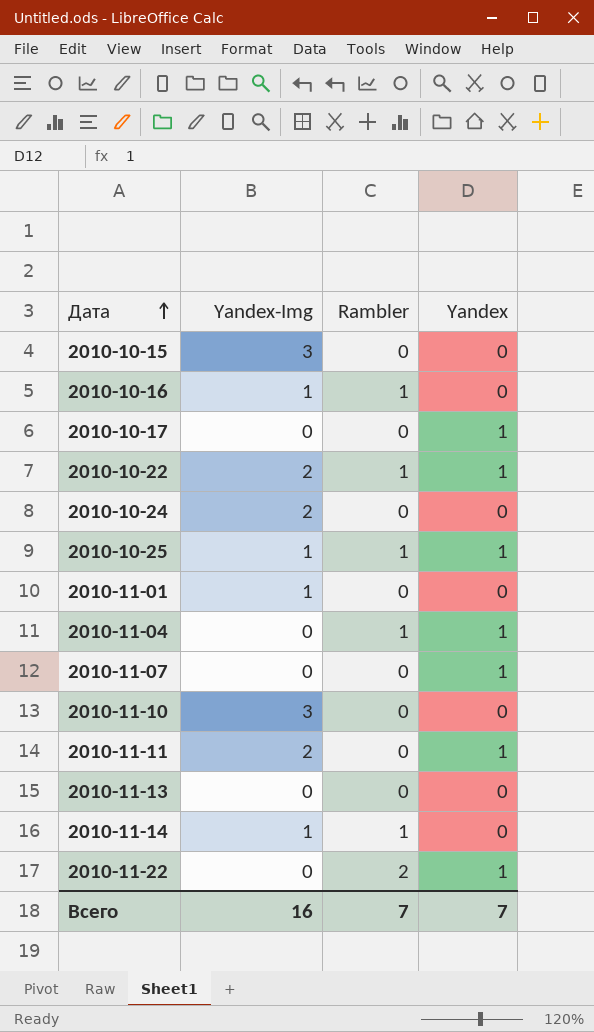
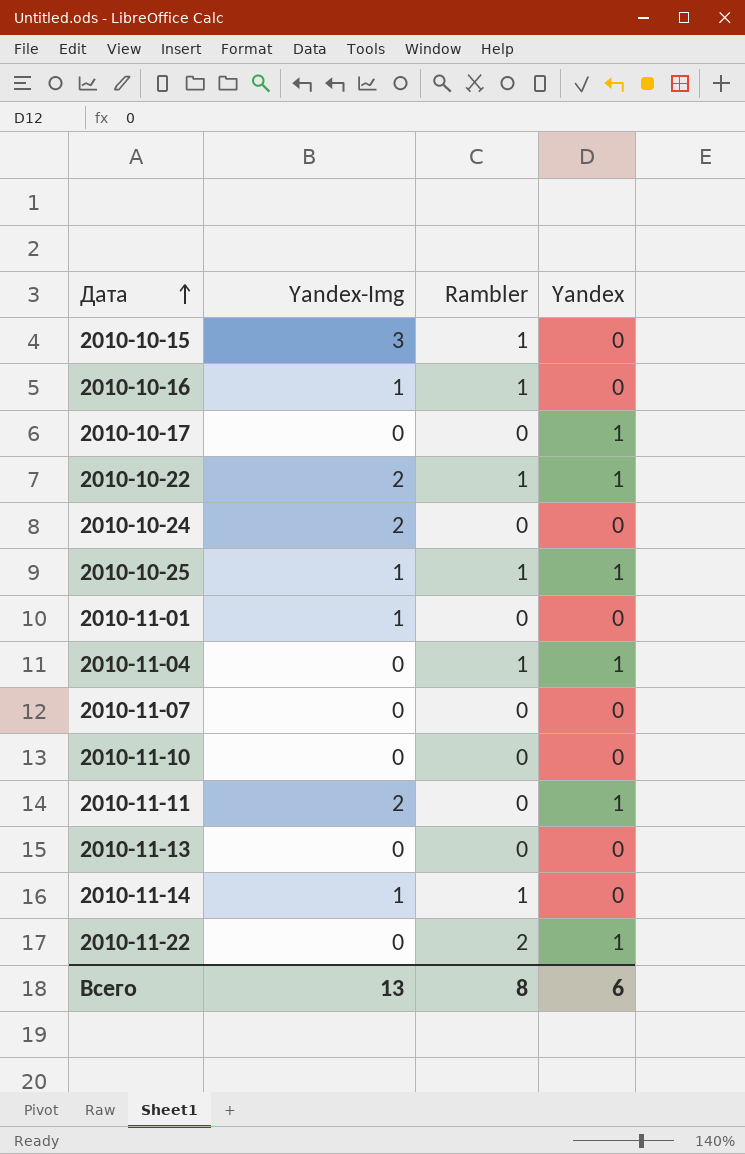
2010-10-15 | Rambler: 0 -> 1
2010-11-07 | Yandex: 1 -> 0
2010-11-10 | Yandex-Img: 3 -> 0
Всего | Yandex-Img: 16 -> 13
Всего | Rambler: 7 -> 8
Всего | Yandex: 7 -> 6

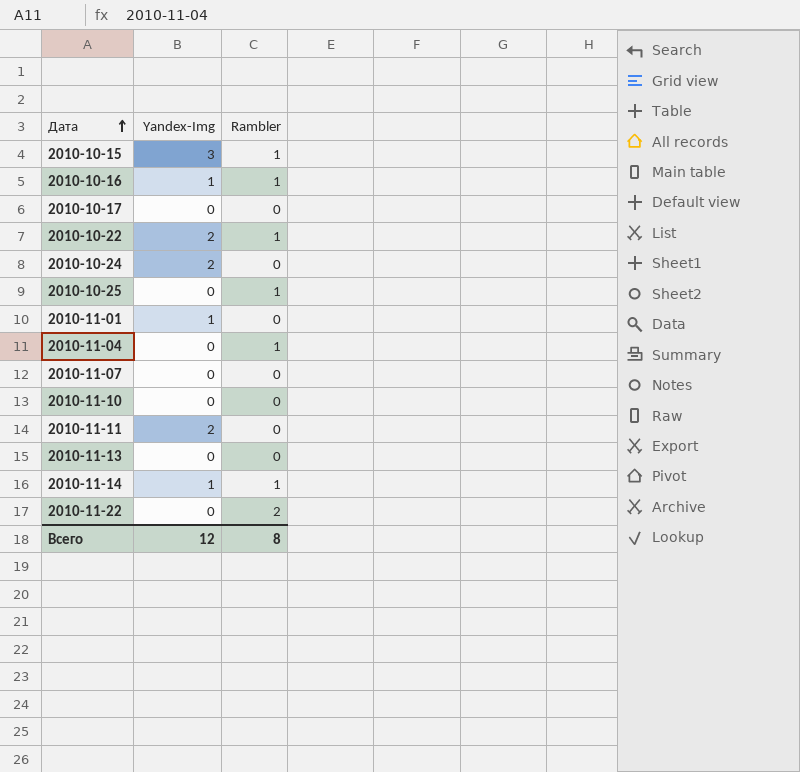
column Yandex | position: 4 -> none
2010-10-25 | Yandex-Img: 1 -> 0
Всего | Yandex-Img: 13 -> 12

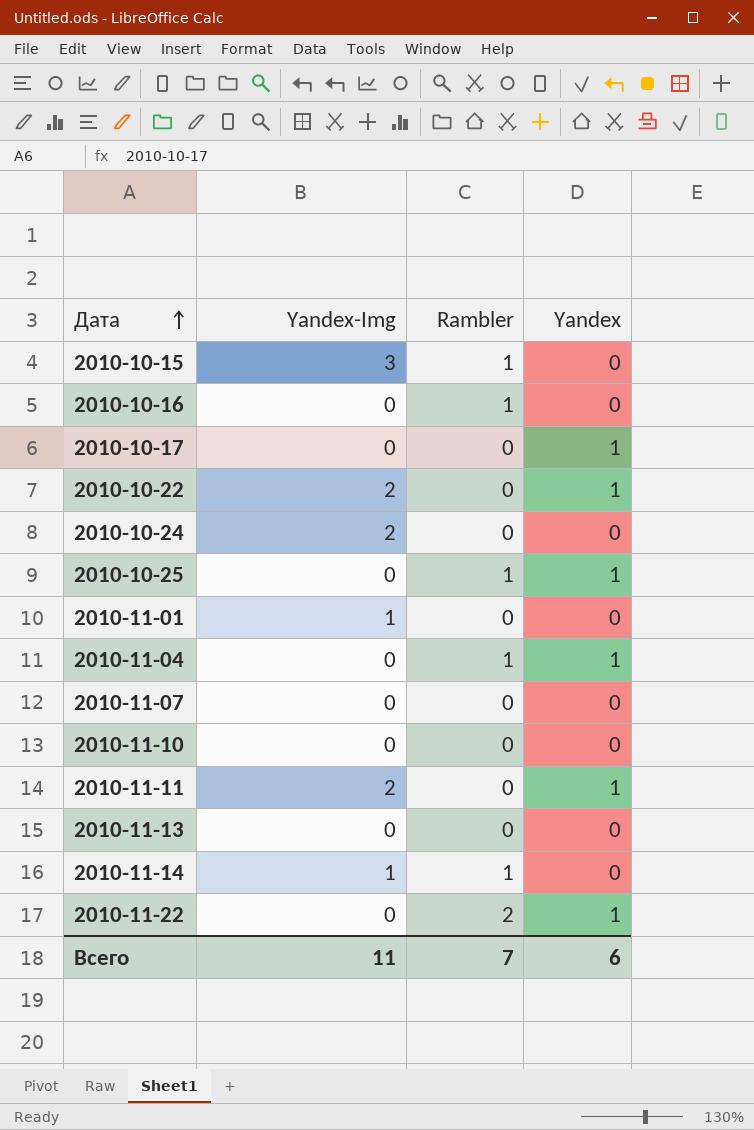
column Yandex | position: none -> 4
2010-10-16 | Yandex-Img: 1 -> 0
2010-10-22 | Rambler: 1 -> 0
Всего | Yandex-Img: 12 -> 11
Всего | Rambler: 8 -> 7

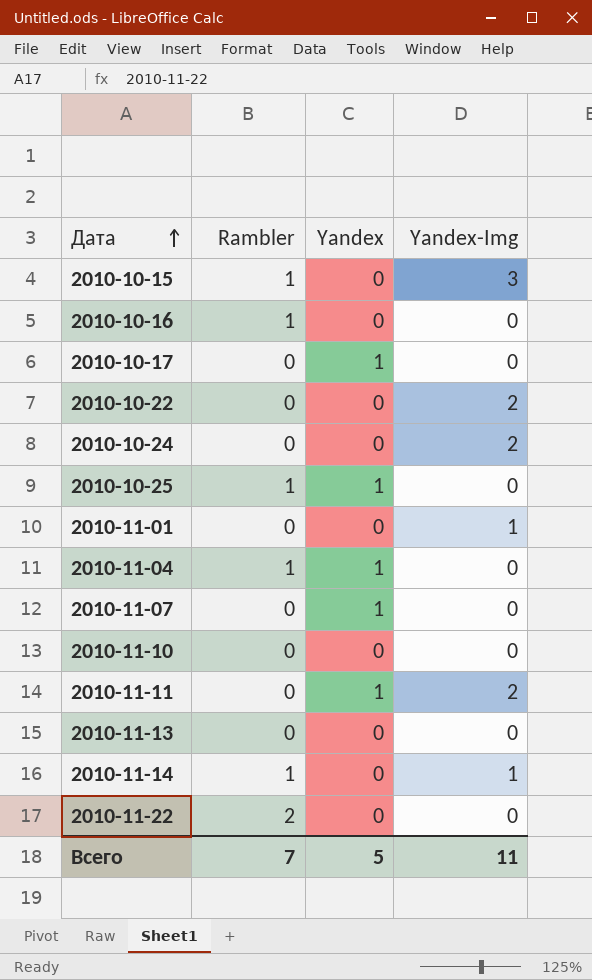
column Yandex-Img | position: 2 -> 4
2010-10-22 | Yandex: 1 -> 0
2010-11-07 | Yandex: 0 -> 1
2010-11-22 | Yandex: 1 -> 0
Всего | Yandex: 6 -> 5

